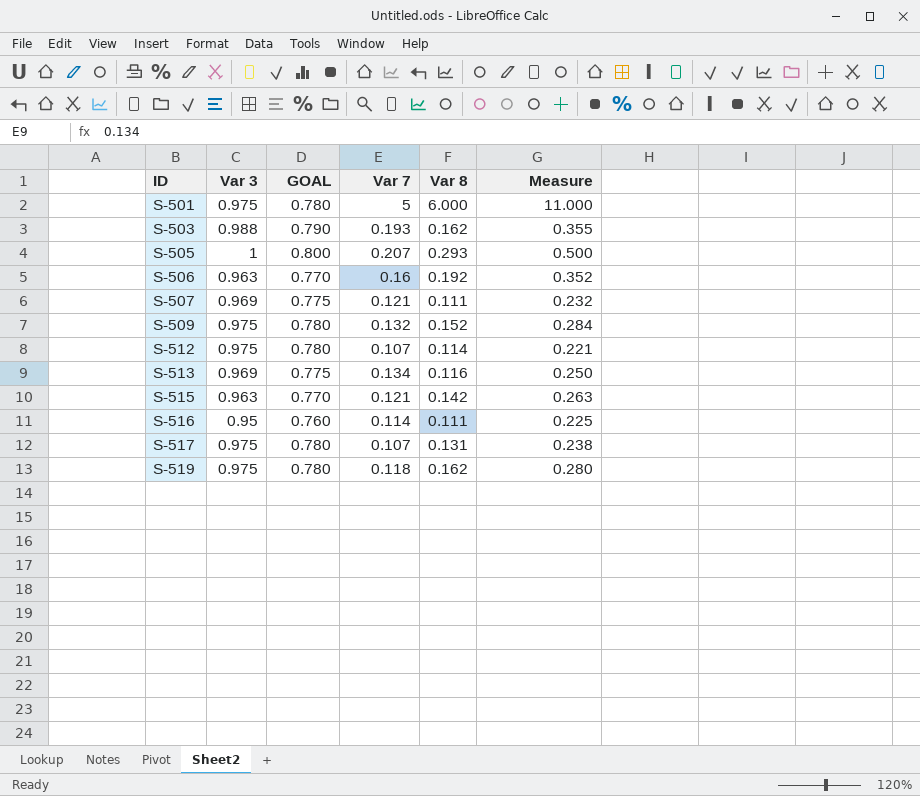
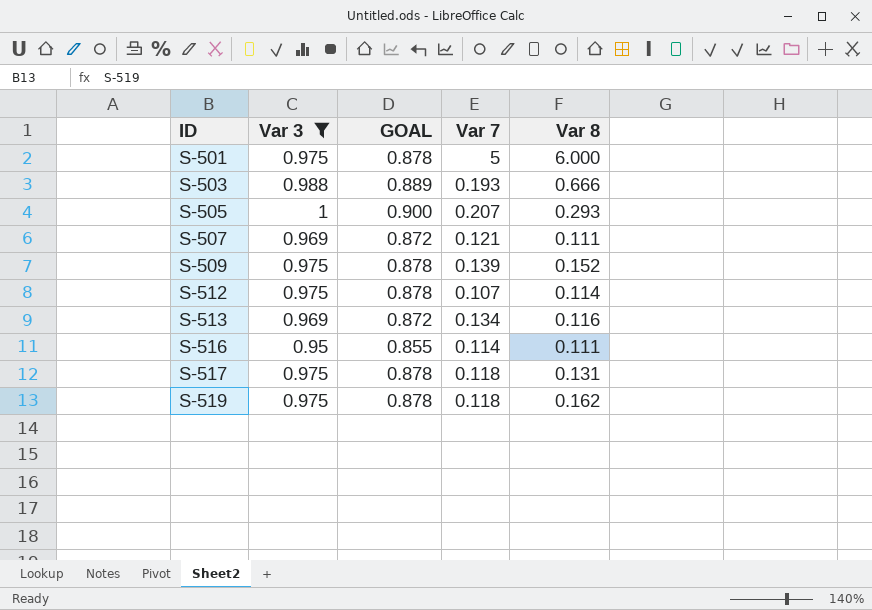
filter: none -> Var 3 != 0.963
column Measure | formula: [Var 7] + [Var 8] -> none
column GOAL | formula: [Var 3] * 0.8 -> [Var 3] * 0.9
S-503 | Var 8: 0.162 -> 0.666
S-509 | Var 7: 0.132 -> 0.139
S-517 | Var 7: 0.107 -> 0.118

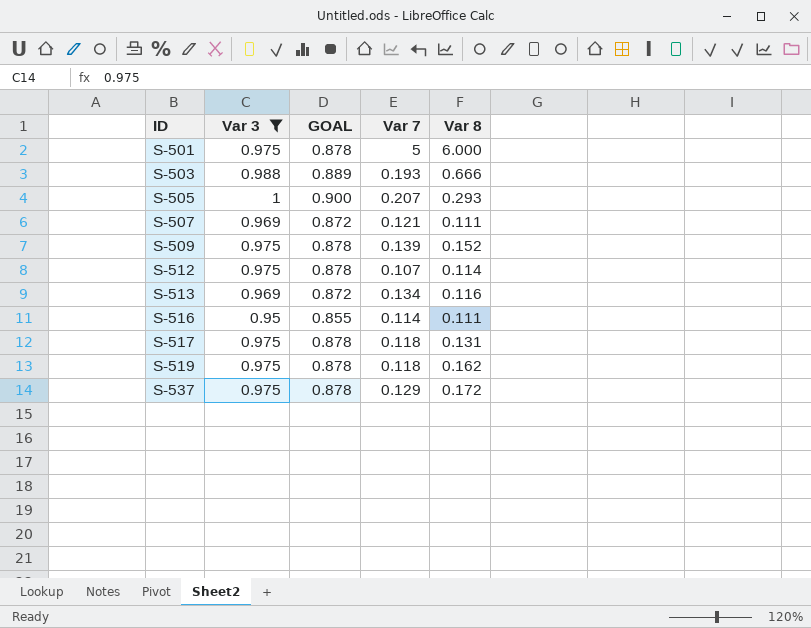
row S-537: none -> 0.975 | 0.878 | 0.129 | 0.172

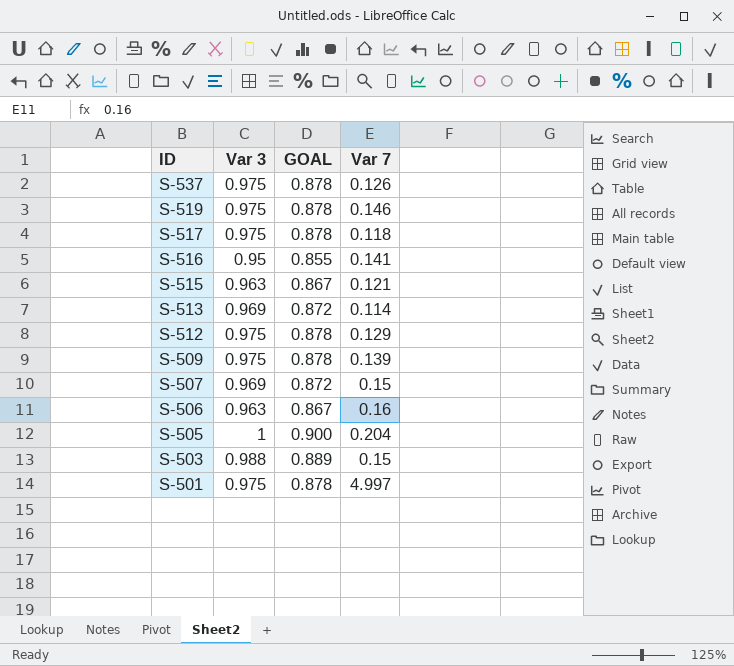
filter: Var 3 != 0.963 -> none
row order: ID ascending -> ID descending
column Var 8 | position: 5 -> none
S-537 | Var 7: 0.129 -> 0.126
S-519 | Var 7: 0.118 -> 0.146
S-516 | Var 7: 0.114 -> 0.141
S-513 | Var 7: 0.134 -> 0.114
S-512 | Var 7: 0.107 -> 0.129
S-507 | Var 7: 0.121 -> 0.15
S-505 | Var 7: 0.207 -> 0.204
S-503 | Var 7: 0.193 -> 0.15
S-501 | Var 7: 5 -> 4.997

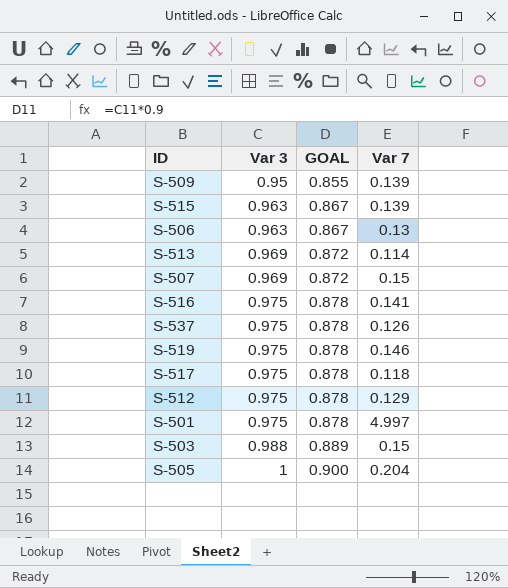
row order: ID descending -> Var 3 ascending
S-509 | Var 3: 0.975 -> 0.95
S-509 | GOAL: 0.878 -> 0.855
S-515 | Var 7: 0.121 -> 0.139
S-506 | Var 7: 0.16 -> 0.13
S-516 | Var 3: 0.95 -> 0.975
S-516 | GOAL: 0.855 -> 0.878

